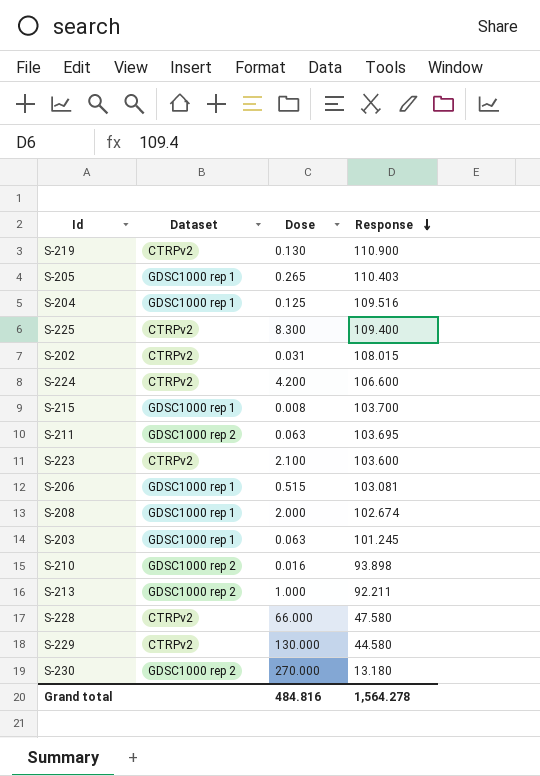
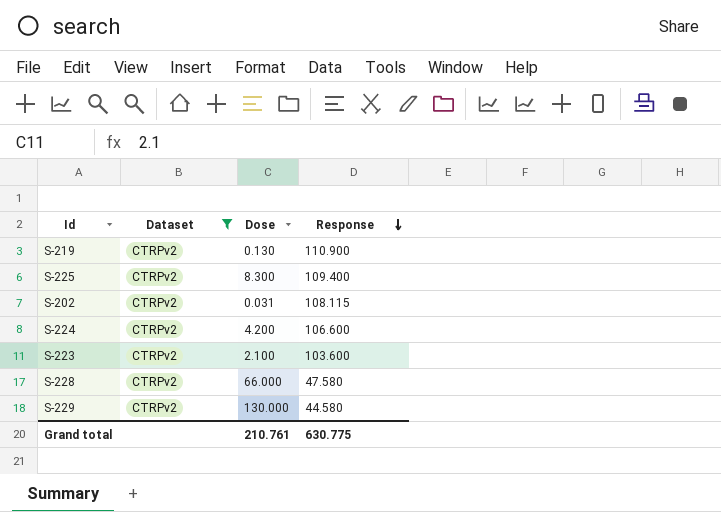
filter: none -> Dataset = CTRPv2
S-202 | Response: 108.015 -> 108.115
Grand total | Dose: 484.816 -> 210.761
Grand total | Response: 1,564.278 -> 630.775

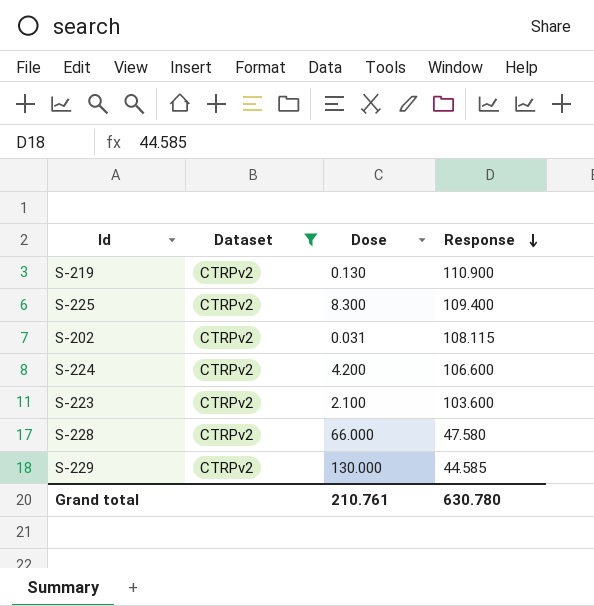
S-229 | Response: 44.580 -> 44.585
Grand total | Response: 630.775 -> 630.780

